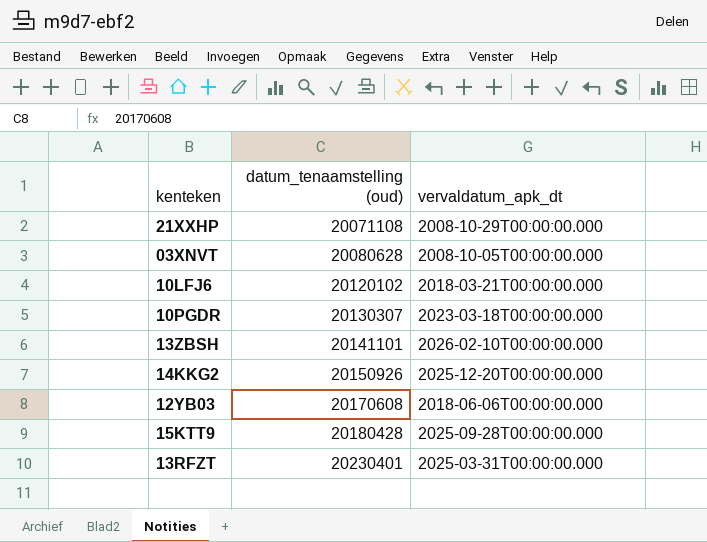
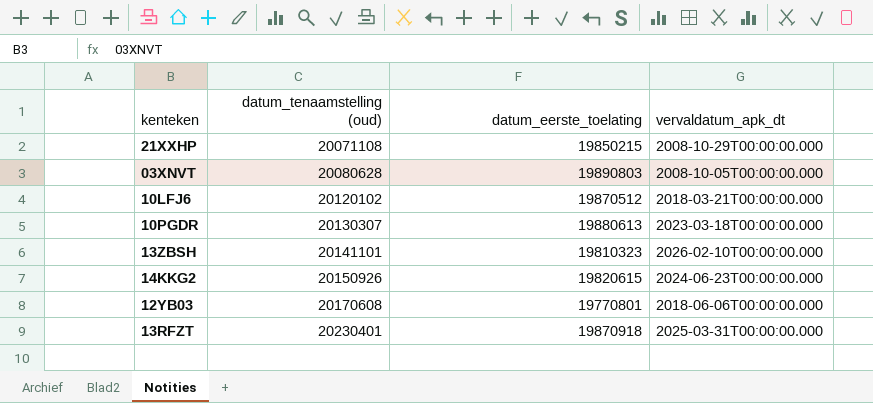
column datum_eerste_toelating | position: none -> 3
row 15KTT9: 20180428 | 2025-09-28T00:00:00.000 -> none
14KKG2 | vervaldatum_apk_dt: 2025-12-20T00:00:00.000 -> 2024-06-23T00:00:00.000

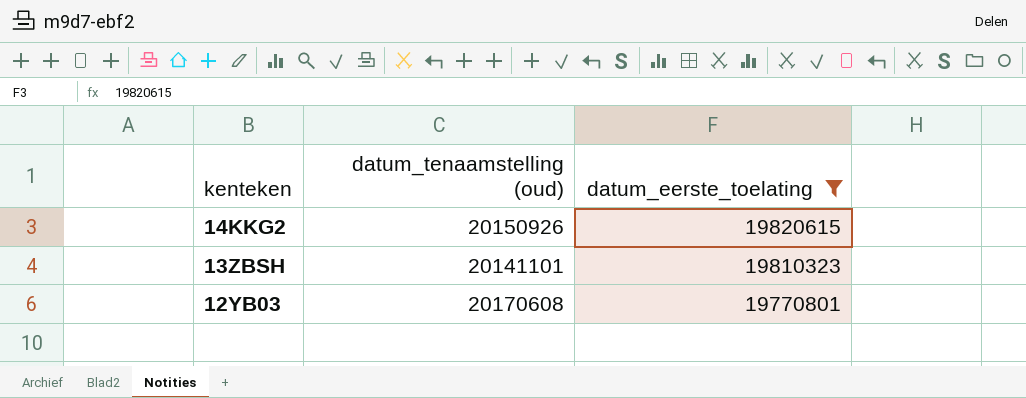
filter: none -> datum_eerste_toelating <= 19820615
row order: datum_tenaamstelling (oud) ascending -> kenteken descending
column vervaldatum_apk_dt | position: 4 -> none

